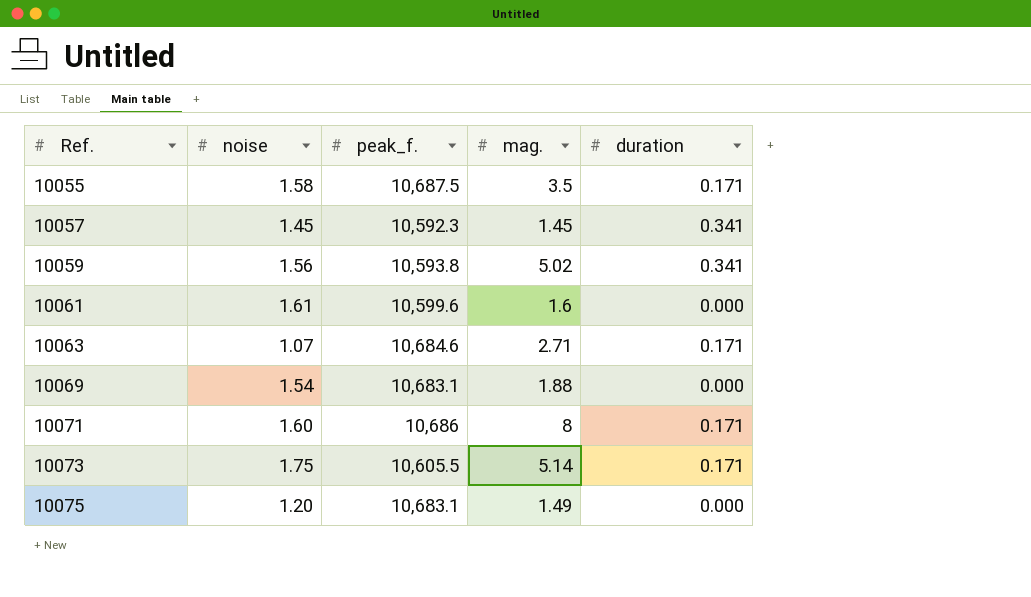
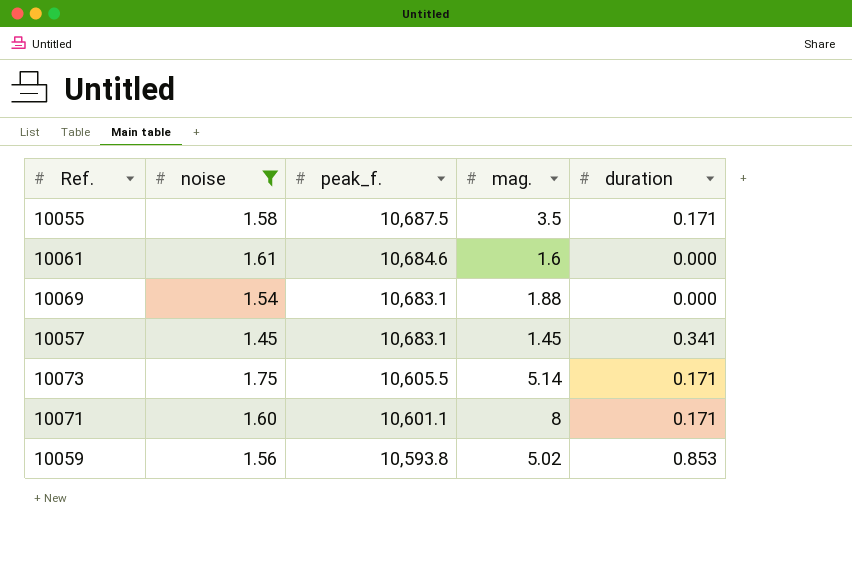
filter: none -> noise >= 1.45
row order: Ref. ascending -> peak_f. descending
10061 | peak_f.: 10,599.6 -> 10,684.6
10057 | peak_f.: 10,592.3 -> 10,683.1
10071 | peak_f.: 10,686 -> 10,601.1
10059 | duration: 0.341 -> 0.853

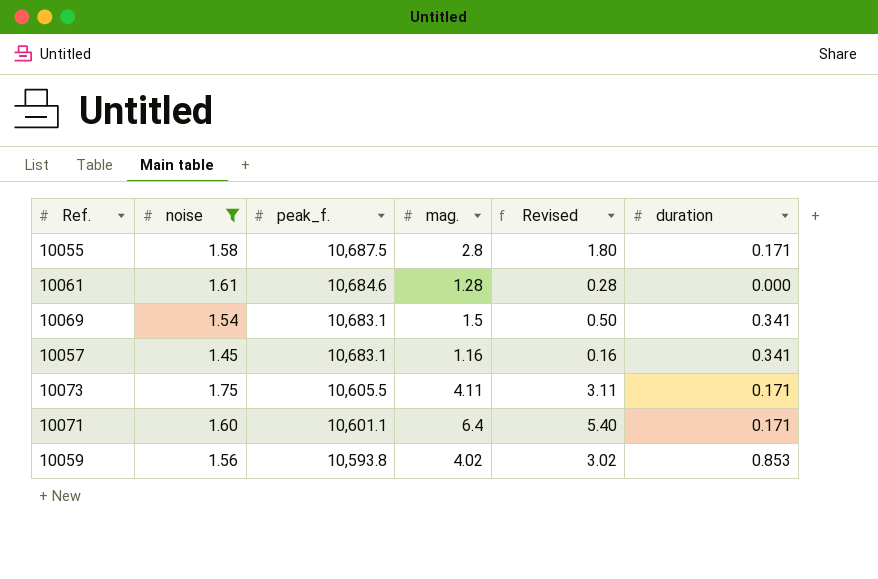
column Revised | formula: none -> [mag.] - 1
10055 | mag.: 3.5 -> 2.8
10061 | mag.: 1.6 -> 1.28
10069 | mag.: 1.88 -> 1.5
10069 | duration: 0.000 -> 0.341
10057 | mag.: 1.45 -> 1.16
10073 | mag.: 5.14 -> 4.11
10071 | mag.: 8 -> 6.4
10059 | mag.: 5.02 -> 4.02

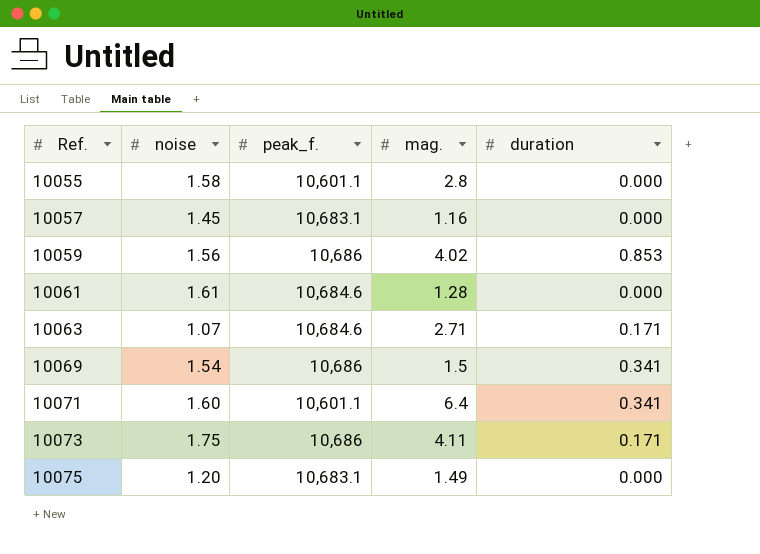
filter: noise >= 1.45 -> none
row order: peak_f. descending -> Ref. ascending
column Revised | formula: [mag.] - 1 -> none
10055 | peak_f.: 10,687.5 -> 10,601.1
10055 | duration: 0.171 -> 0.000
10057 | duration: 0.341 -> 0.000
10059 | peak_f.: 10,593.8 -> 10,686
10069 | peak_f.: 10,683.1 -> 10,686
10071 | duration: 0.171 -> 0.341
10073 | peak_f.: 10,605.5 -> 10,686

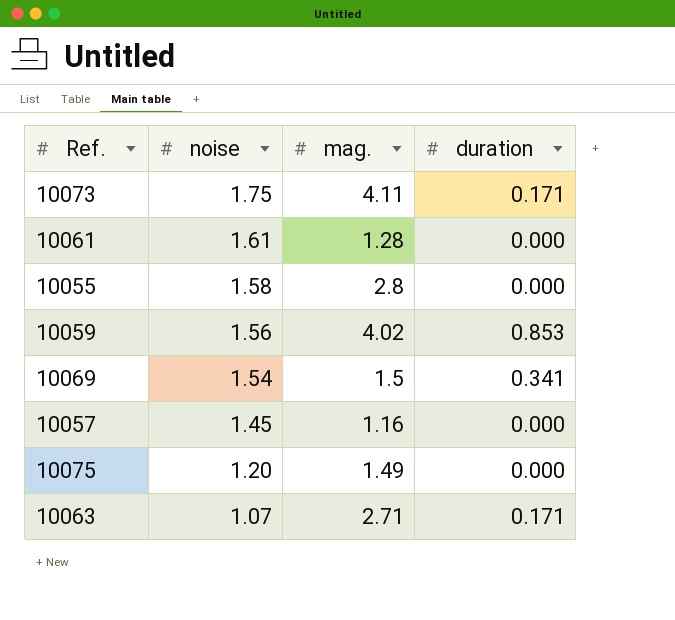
row order: Ref. ascending -> noise descending
column peak_f. | position: 3 -> none
row 10071: 1.60 | 10,601.1 | 6.4 | 0.341 -> none

